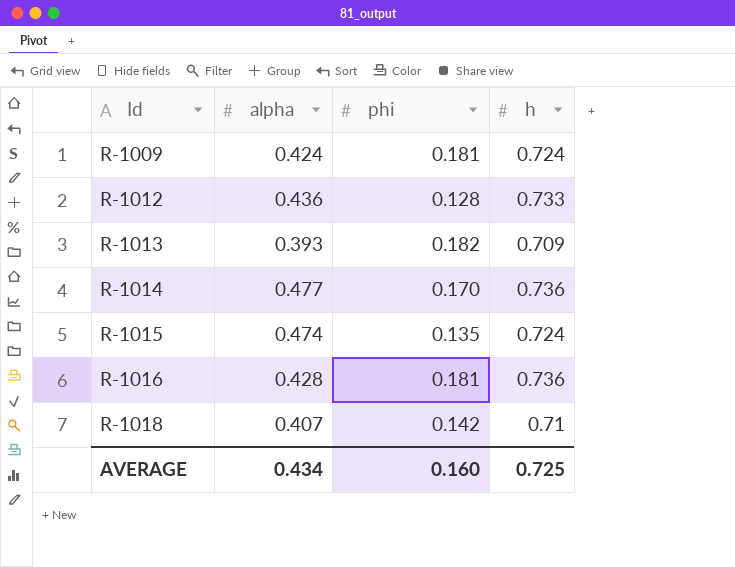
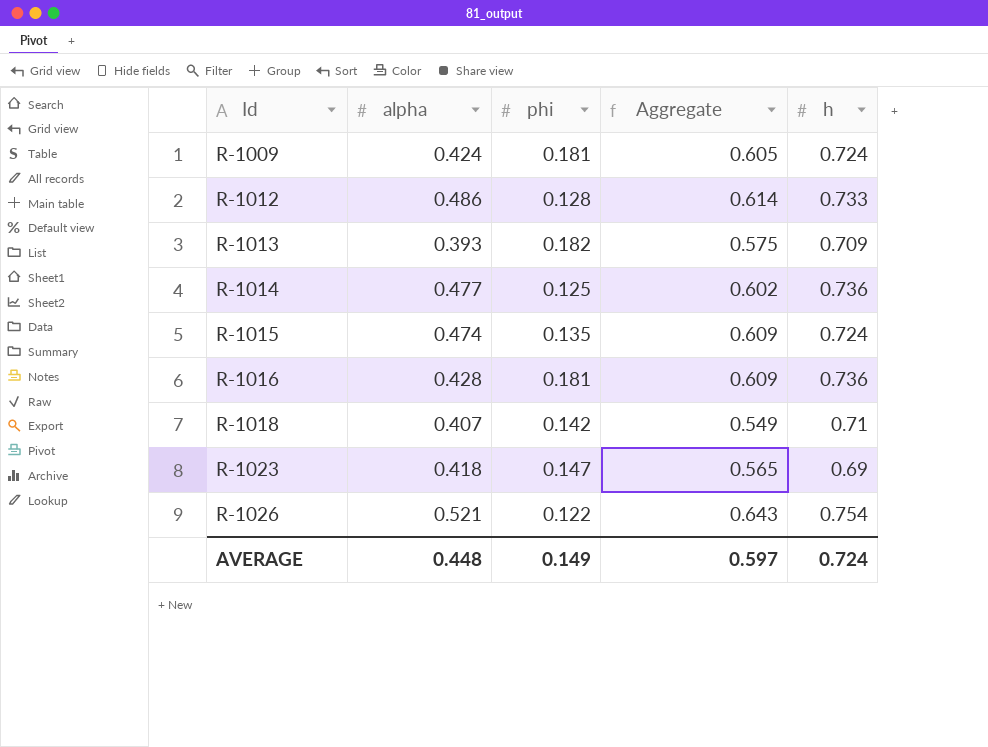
column Aggregate | formula: none -> [alpha] + [phi]
R-1012 | alpha: 0.436 -> 0.486
R-1014 | phi: 0.170 -> 0.125
row R-1023: none -> 0.418 | 0.147 | 0.565 | 0.69
row R-1026: none -> 0.521 | 0.122 | 0.643 | 0.754
AVERAGE | alpha: 0.434 -> 0.448
AVERAGE | phi: 0.160 -> 0.149
AVERAGE | h: 0.725 -> 0.724

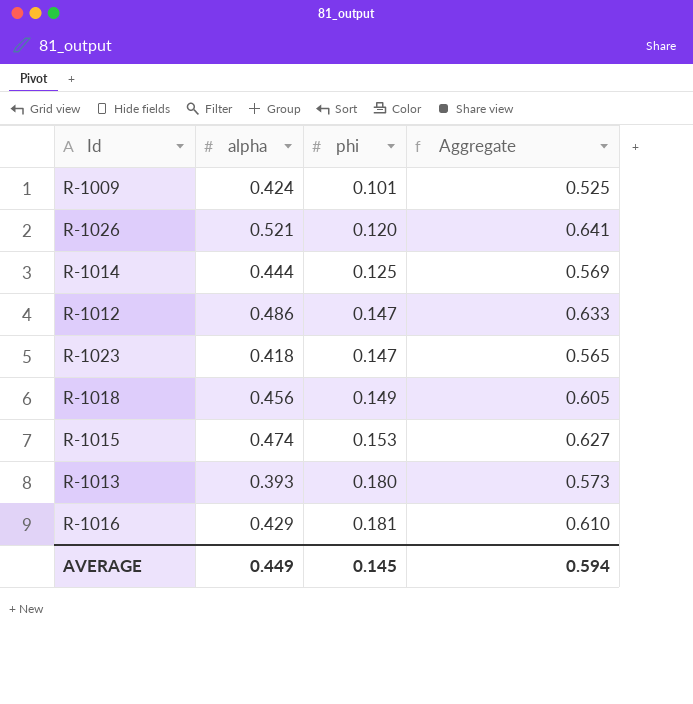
row order: Id ascending -> phi ascending
column h | position: 5 -> none
R-1009 | phi: 0.181 -> 0.101
R-1009 | Aggregate: 0.605 -> 0.525
R-1026 | phi: 0.122 -> 0.120
R-1026 | Aggregate: 0.643 -> 0.641
R-1014 | alpha: 0.477 -> 0.444
R-1014 | Aggregate: 0.602 -> 0.569
R-1012 | phi: 0.128 -> 0.147
R-1012 | Aggregate: 0.614 -> 0.633
R-1018 | alpha: 0.407 -> 0.456
R-1018 | phi: 0.142 -> 0.149
R-1018 | Aggregate: 0.549 -> 0.605
R-1015 | phi: 0.135 -> 0.153
R-1015 | Aggregate: 0.609 -> 0.627
R-1013 | phi: 0.182 -> 0.180
R-1013 | Aggregate: 0.575 -> 0.573
R-1016 | alpha: 0.428 -> 0.429
R-1016 | Aggregate: 0.609 -> 0.610
AVERAGE | alpha: 0.448 -> 0.449
AVERAGE | phi: 0.149 -> 0.145
AVERAGE | Aggregate: 0.597 -> 0.594

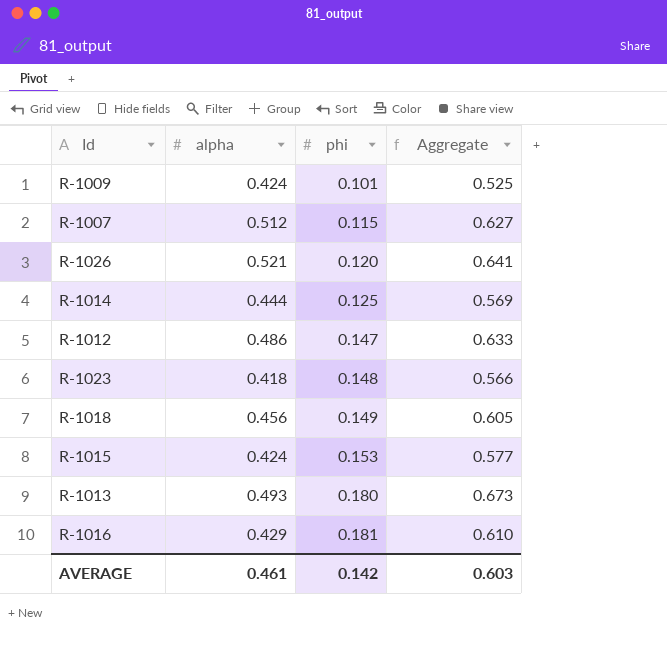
row R-1007: none -> 0.512 | 0.115 | 0.627
R-1023 | phi: 0.147 -> 0.148
R-1023 | Aggregate: 0.565 -> 0.566
R-1015 | alpha: 0.474 -> 0.424
R-1015 | Aggregate: 0.627 -> 0.577
R-1013 | alpha: 0.393 -> 0.493
R-1013 | Aggregate: 0.573 -> 0.673
AVERAGE | alpha: 0.449 -> 0.461
AVERAGE | phi: 0.145 -> 0.142
AVERAGE | Aggregate: 0.594 -> 0.603

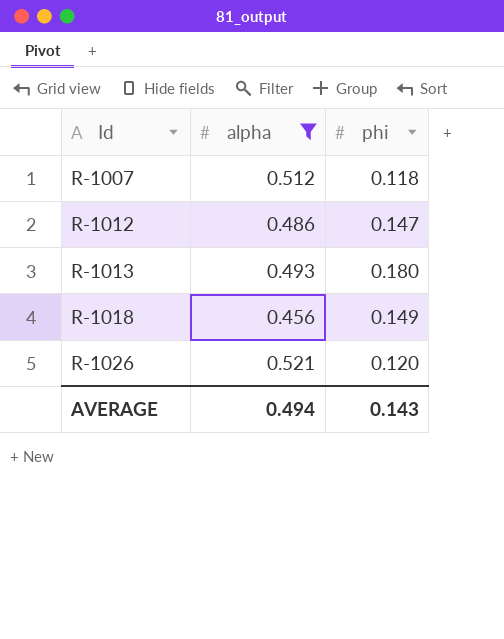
filter: none -> alpha >= 0.456
row order: phi ascending -> Id ascending
column Aggregate | formula: [alpha] + [phi] -> none
R-1007 | phi: 0.115 -> 0.118
AVERAGE | alpha: 0.461 -> 0.494
AVERAGE | phi: 0.142 -> 0.143

